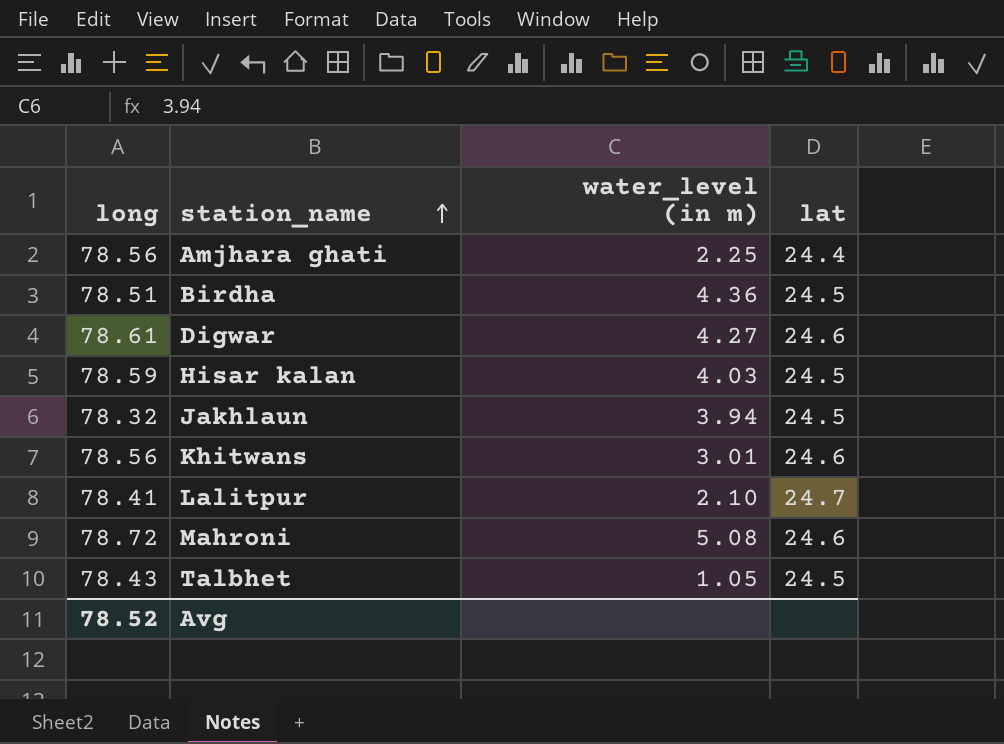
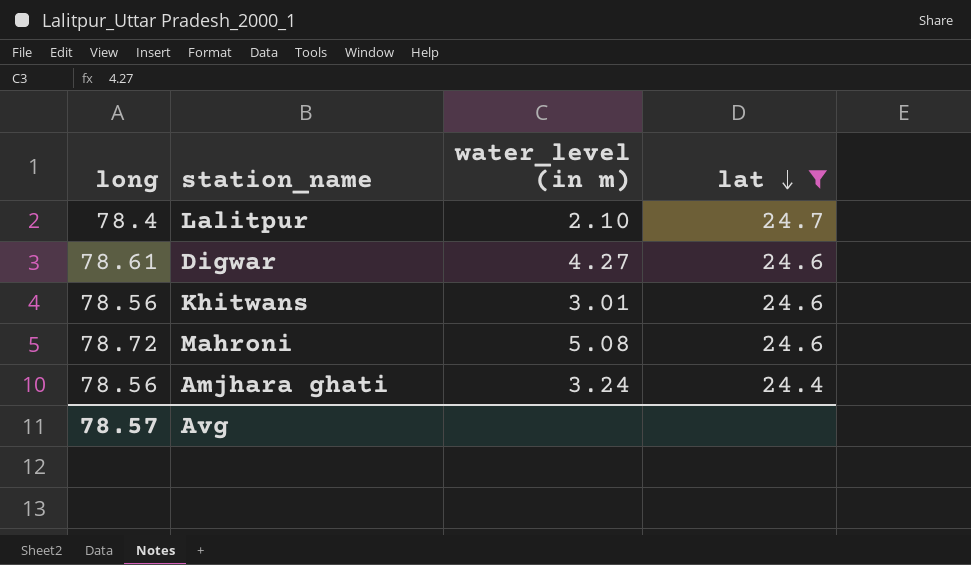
filter: none -> lat != 24.5
row order: station_name ascending -> lat descending
Lalitpur | long: 78.41 -> 78.4
Amjhara ghati | water_level (in m): 2.25 -> 3.24
Avg | long: 78.52 -> 78.57

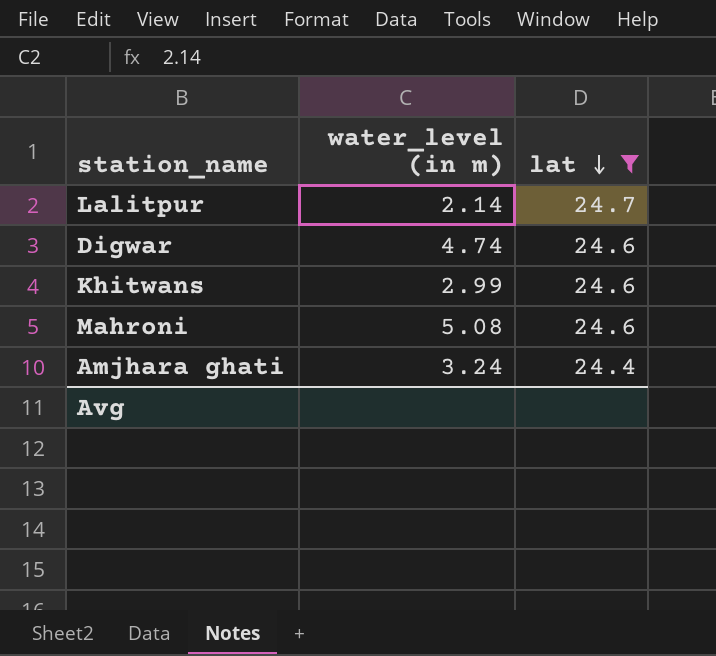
column long | position: 1 -> none
Lalitpur | water_level (in m): 2.10 -> 2.14
Digwar | water_level (in m): 4.27 -> 4.74
Khitwans | water_level (in m): 3.01 -> 2.99

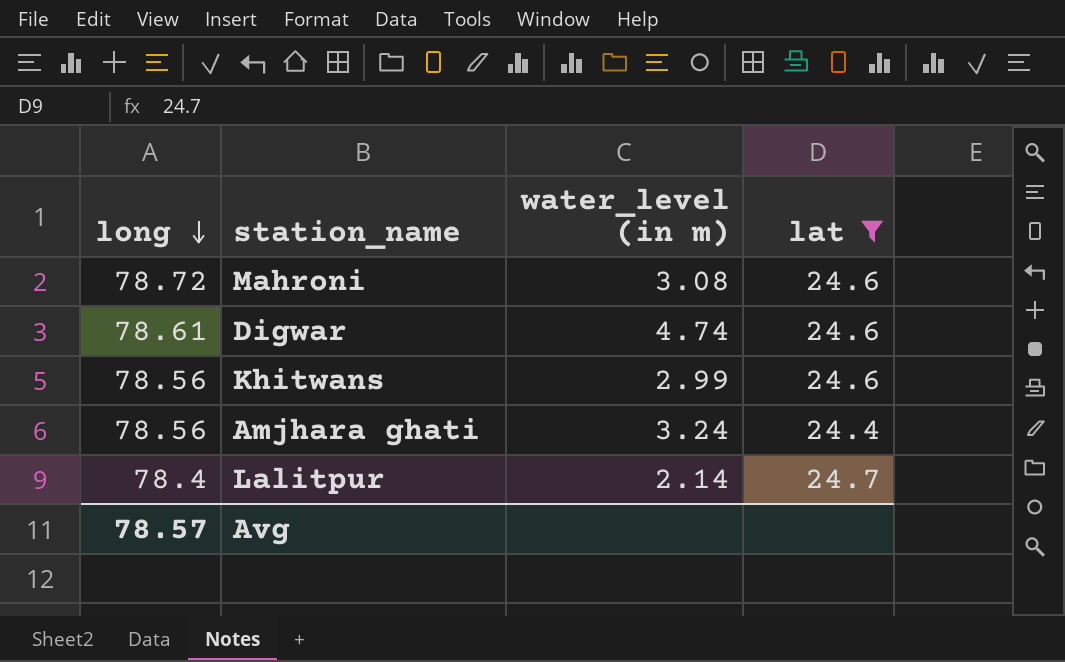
row order: lat descending -> long descending
column long | position: none -> 1
Mahroni | water_level (in m): 5.08 -> 3.08

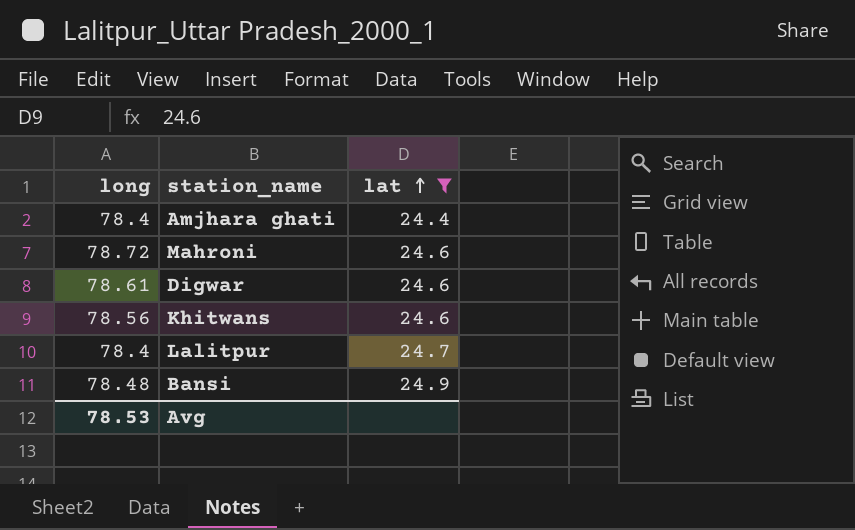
row order: long descending -> lat ascending
column water_level (in m) | position: 3 -> none
Amjhara ghati | long: 78.56 -> 78.4
row Bansi: none -> 78.48 | 24.9
Avg | long: 78.57 -> 78.53

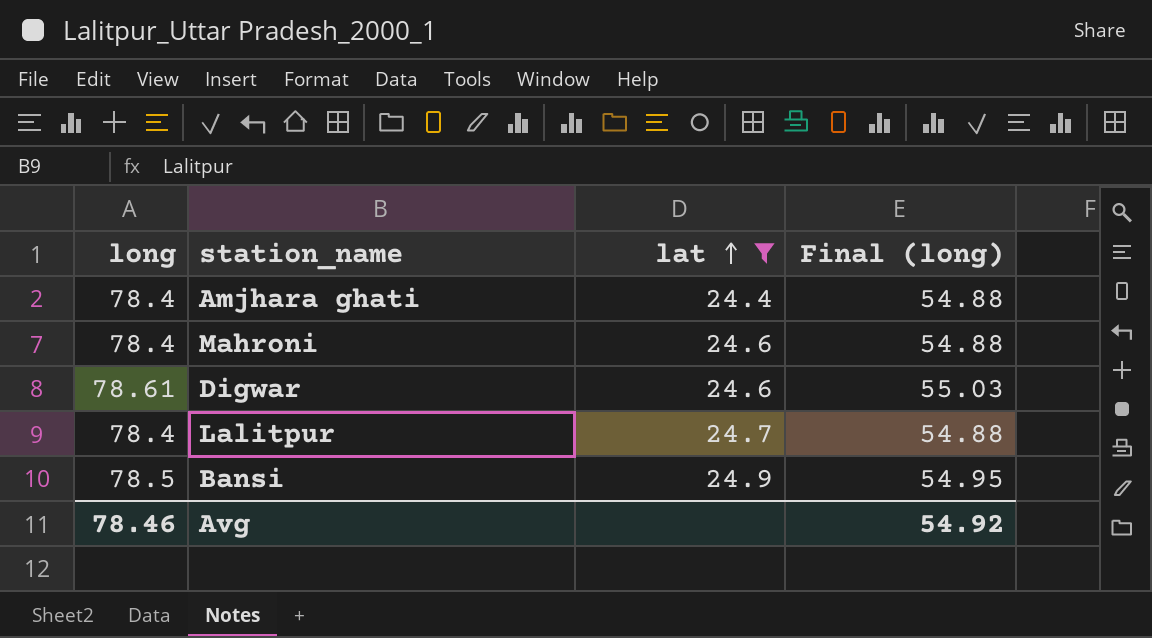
column Final (long) | formula: none -> [long] * 0.7
row Khitwans: 78.56 | 24.6 -> none
Mahroni | long: 78.72 -> 78.4
Bansi | long: 78.48 -> 78.5
Avg | long: 78.53 -> 78.46

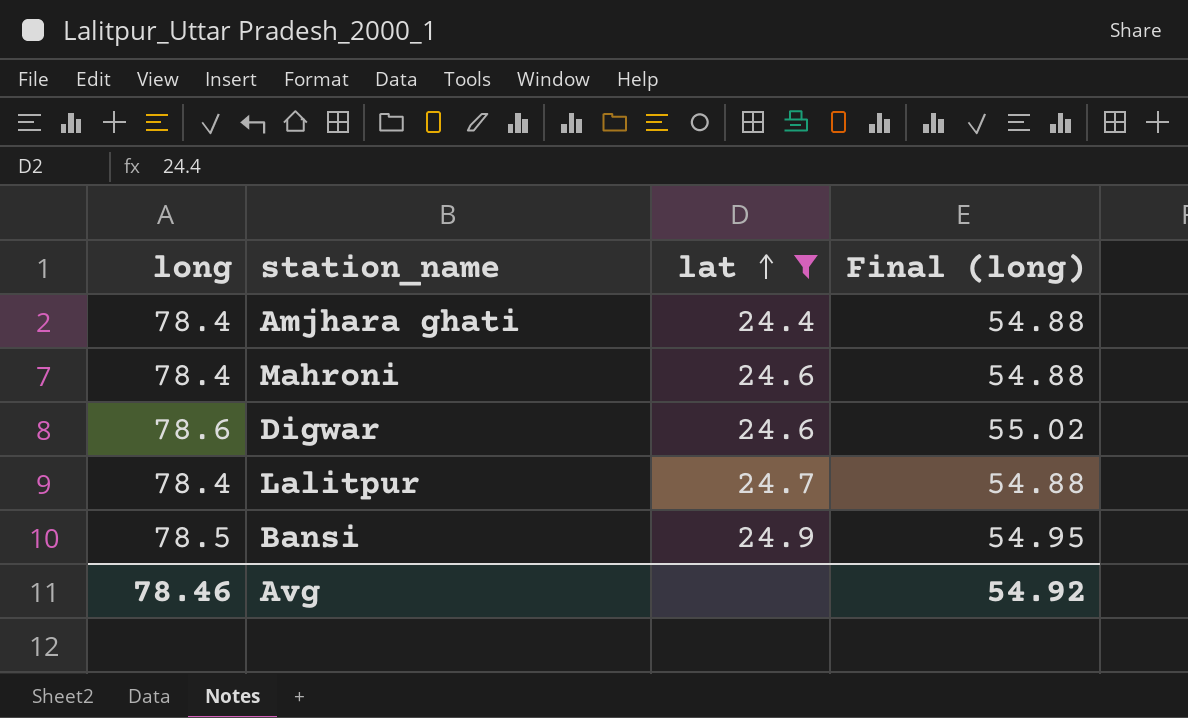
Digwar | long: 78.61 -> 78.6
Digwar | Final (long): 55.03 -> 55.02

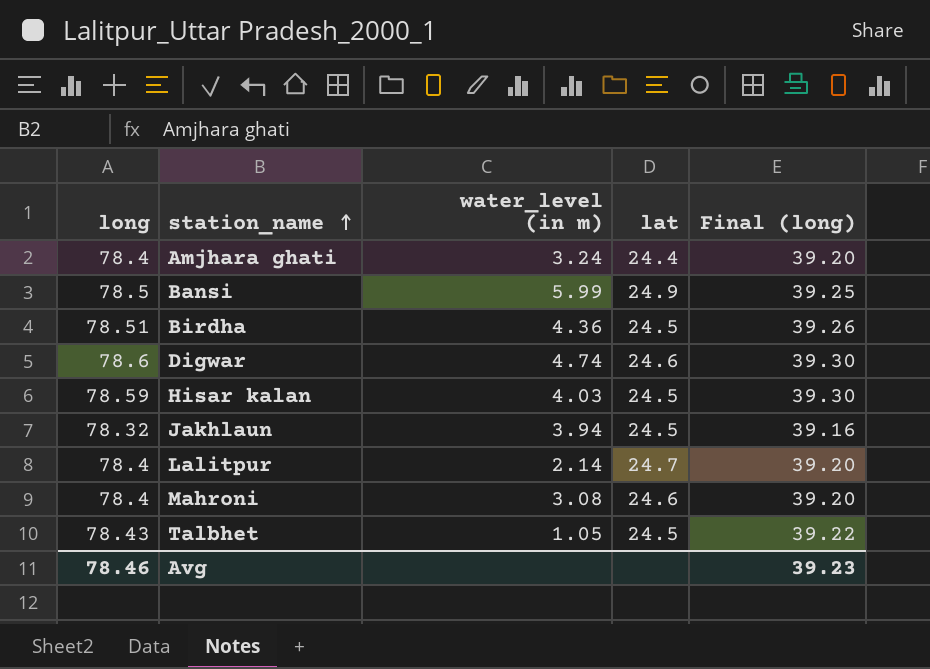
filter: lat != 24.5 -> none
row order: lat ascending -> station_name ascending
column water_level (in m) | position: none -> 3
column Final (long) | formula: [long] * 0.7 -> [long] * 0.5
Avg | Final (long): 54.92 -> 39.23

